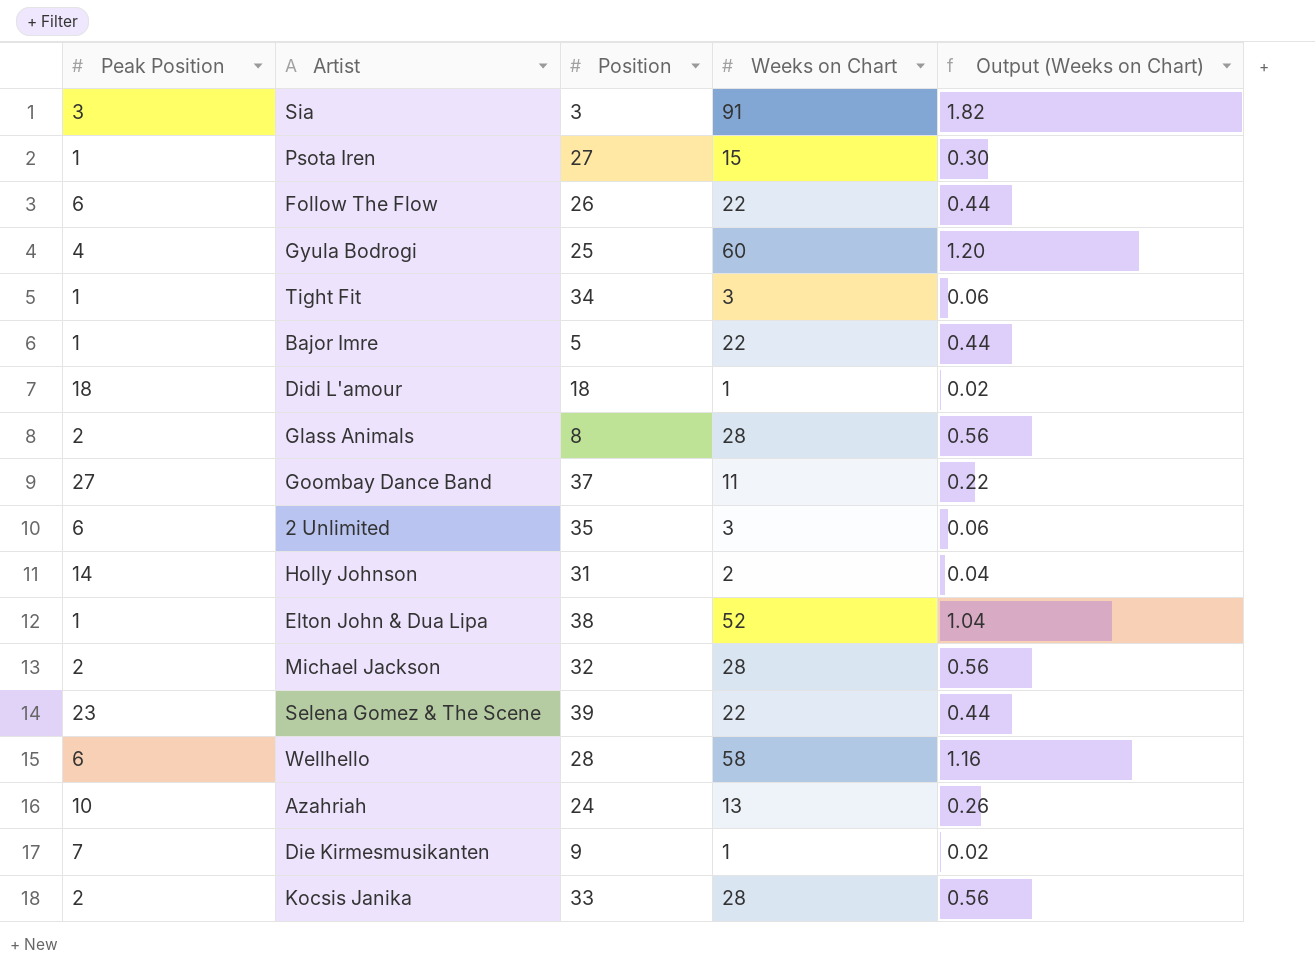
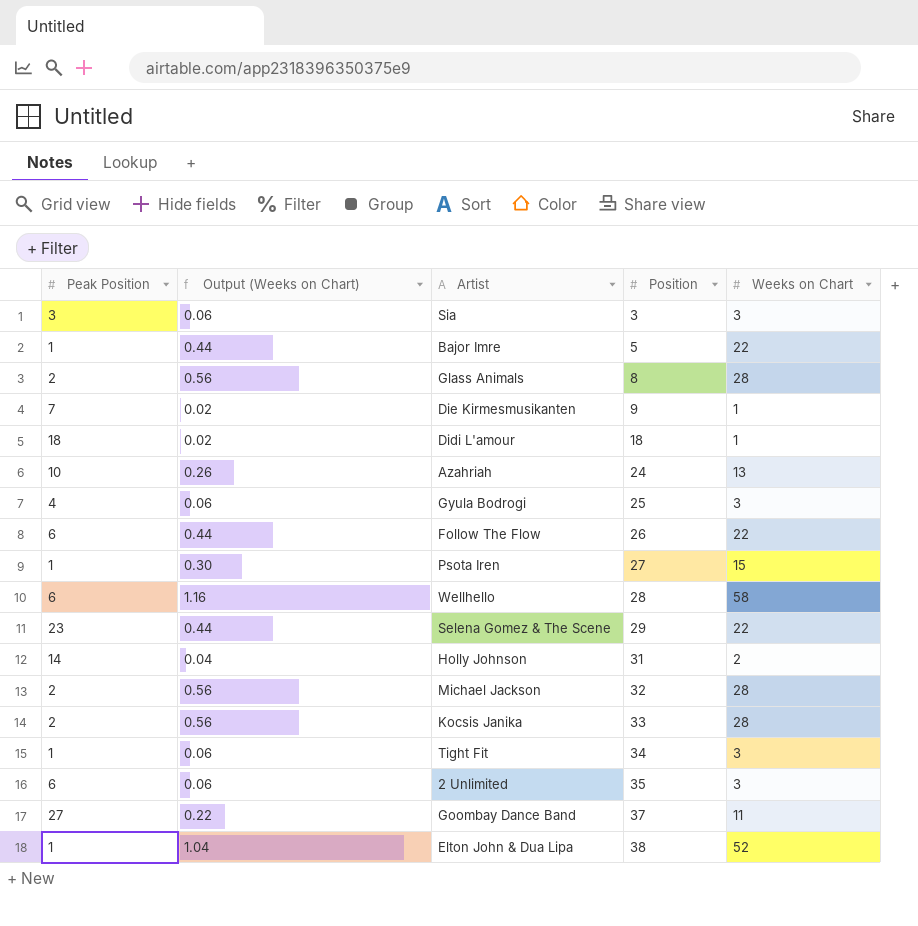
row order: none -> Position ascending
column Output (Weeks on Chart) | position: 5 -> 2
Sia | Output (Weeks on Chart): 1.82 -> 0.06
Sia | Weeks on Chart: 91 -> 3
Gyula Bodrogi | Output (Weeks on Chart): 1.20 -> 0.06
Gyula Bodrogi | Weeks on Chart: 60 -> 3
Selena Gomez & The Scene | Position: 39 -> 29

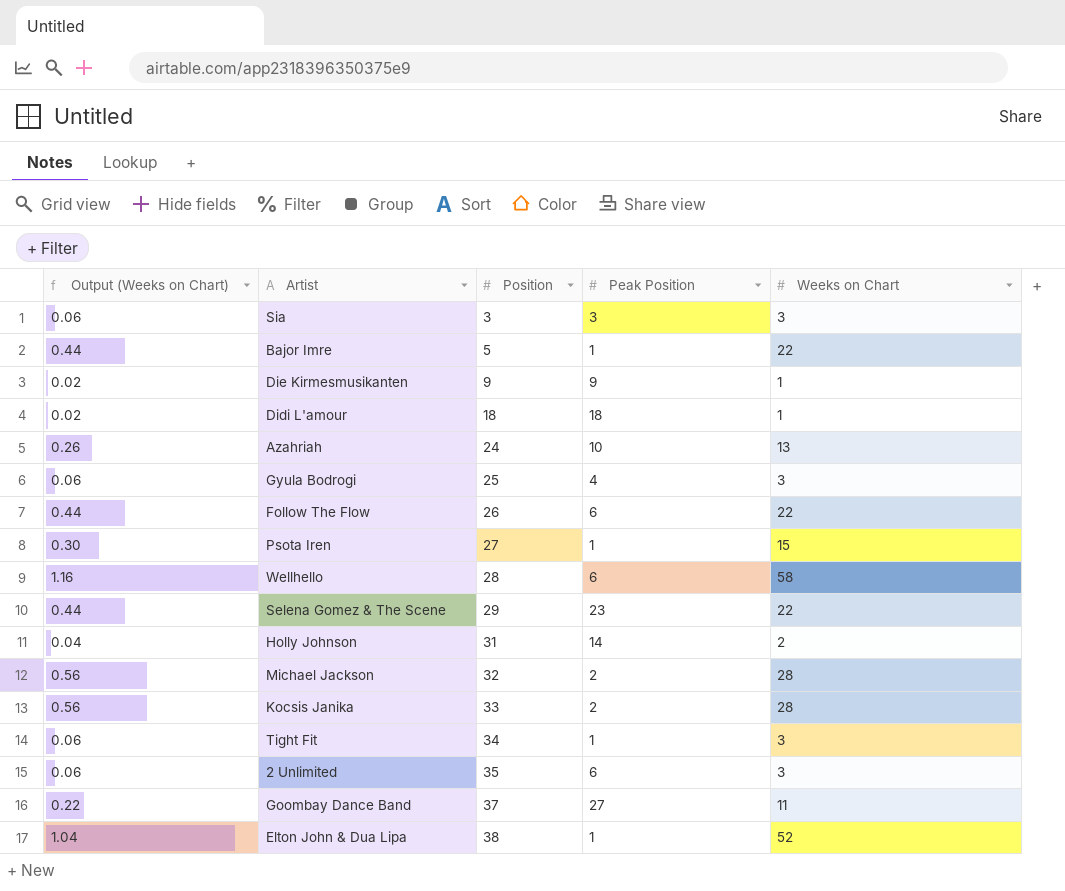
column Peak Position | position: 1 -> 4
row Glass Animals: 2 | 0.56 | 8 | 28 -> none
Die Kirmesmusikanten | Peak Position: 7 -> 9

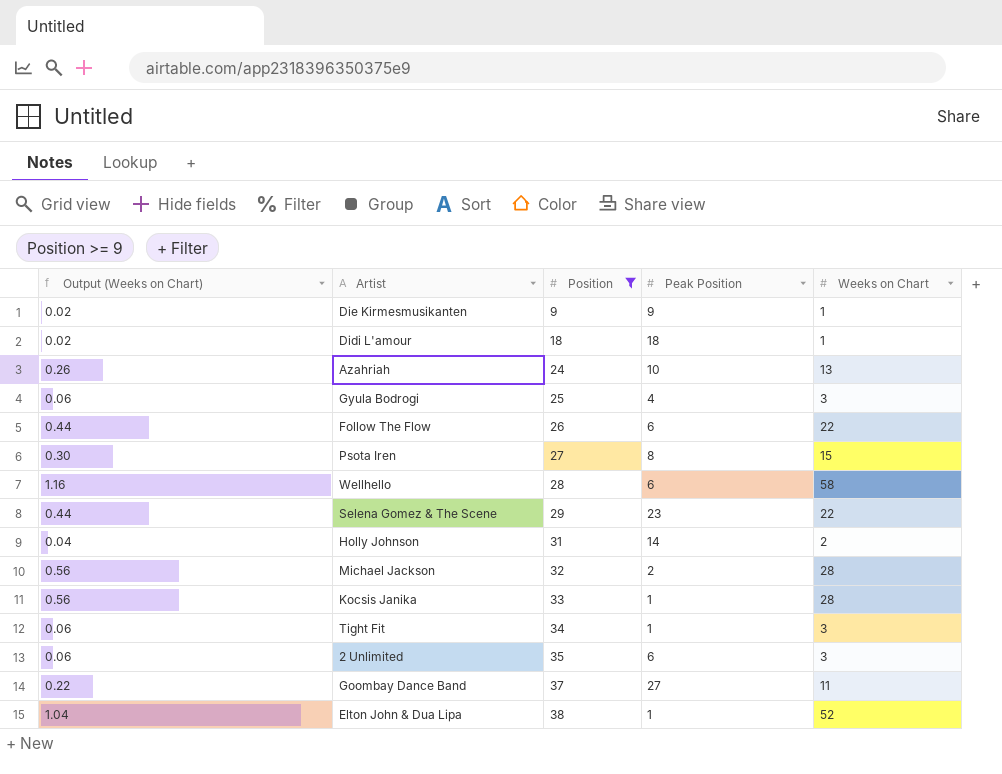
filter: none -> Position >= 9
Psota Iren | Peak Position: 1 -> 8
Kocsis Janika | Peak Position: 2 -> 1

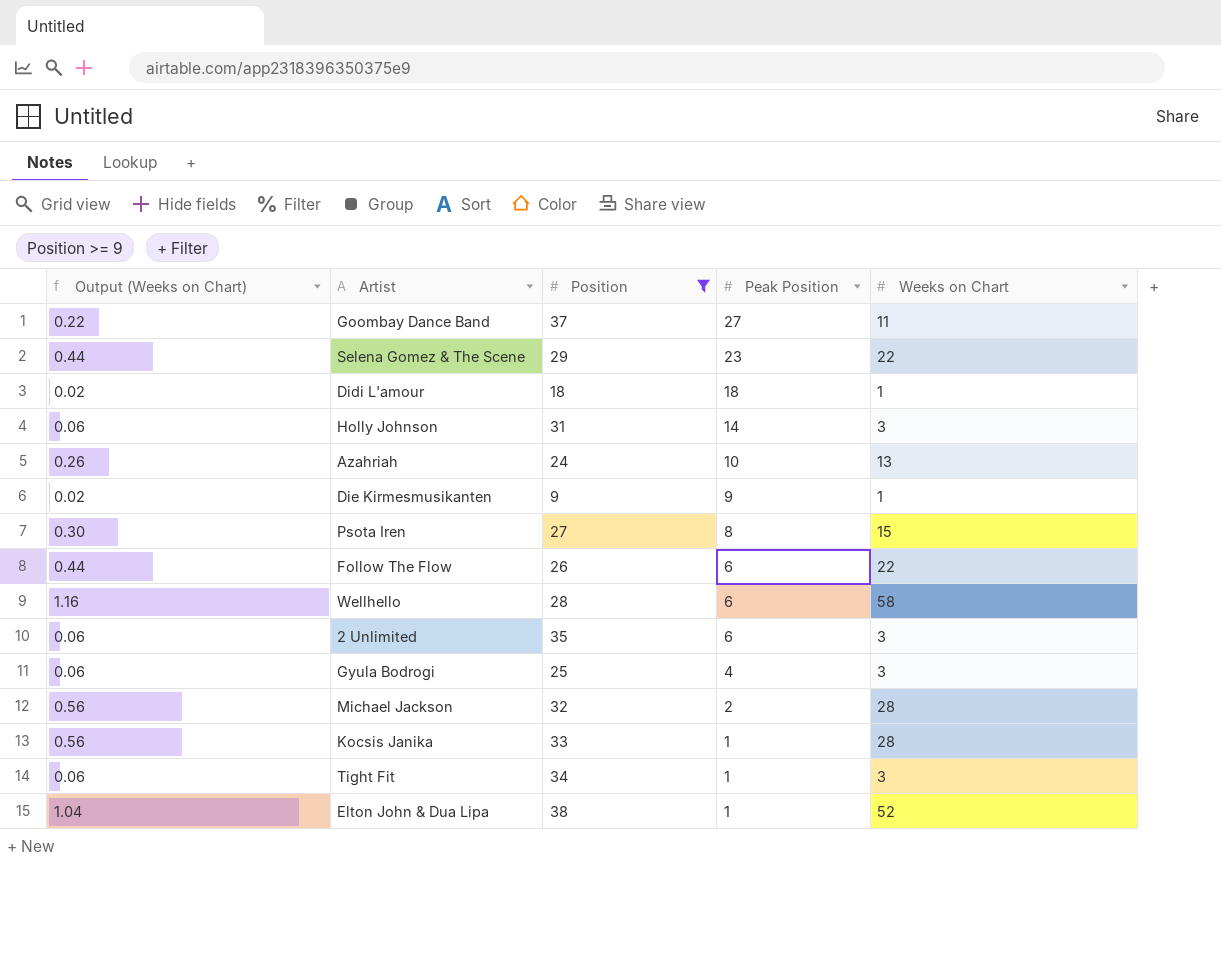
row order: Position ascending -> Peak Position descending
Holly Johnson | Output (Weeks on Chart): 0.04 -> 0.06
Holly Johnson | Weeks on Chart: 2 -> 3

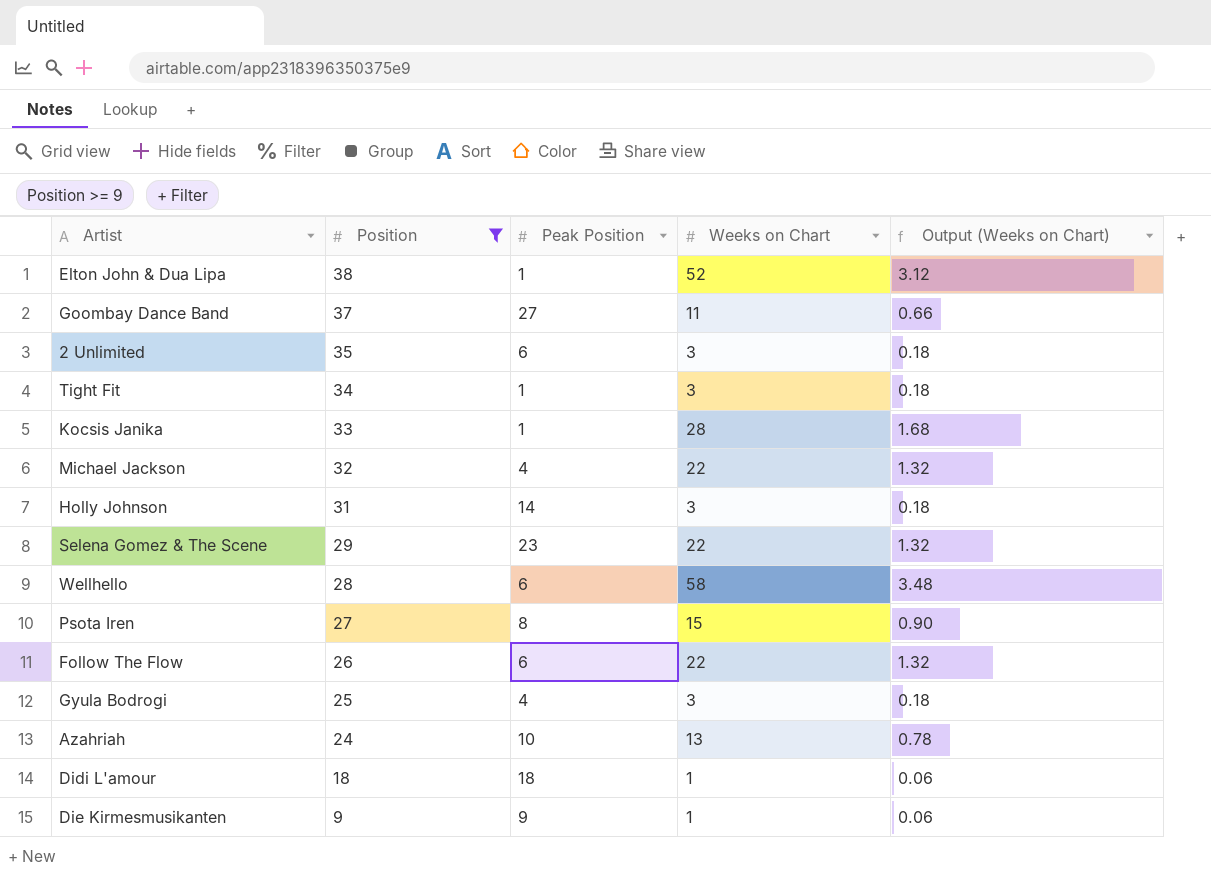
row order: Peak Position descending -> Position descending
column Output (Weeks on Chart) | formula: [Weeks on Chart] * 0.02 -> [Weeks on Chart] * 0.06
column Output (Weeks on Chart) | position: 1 -> 5
Michael Jackson | Peak Position: 2 -> 4
Michael Jackson | Weeks on Chart: 28 -> 22

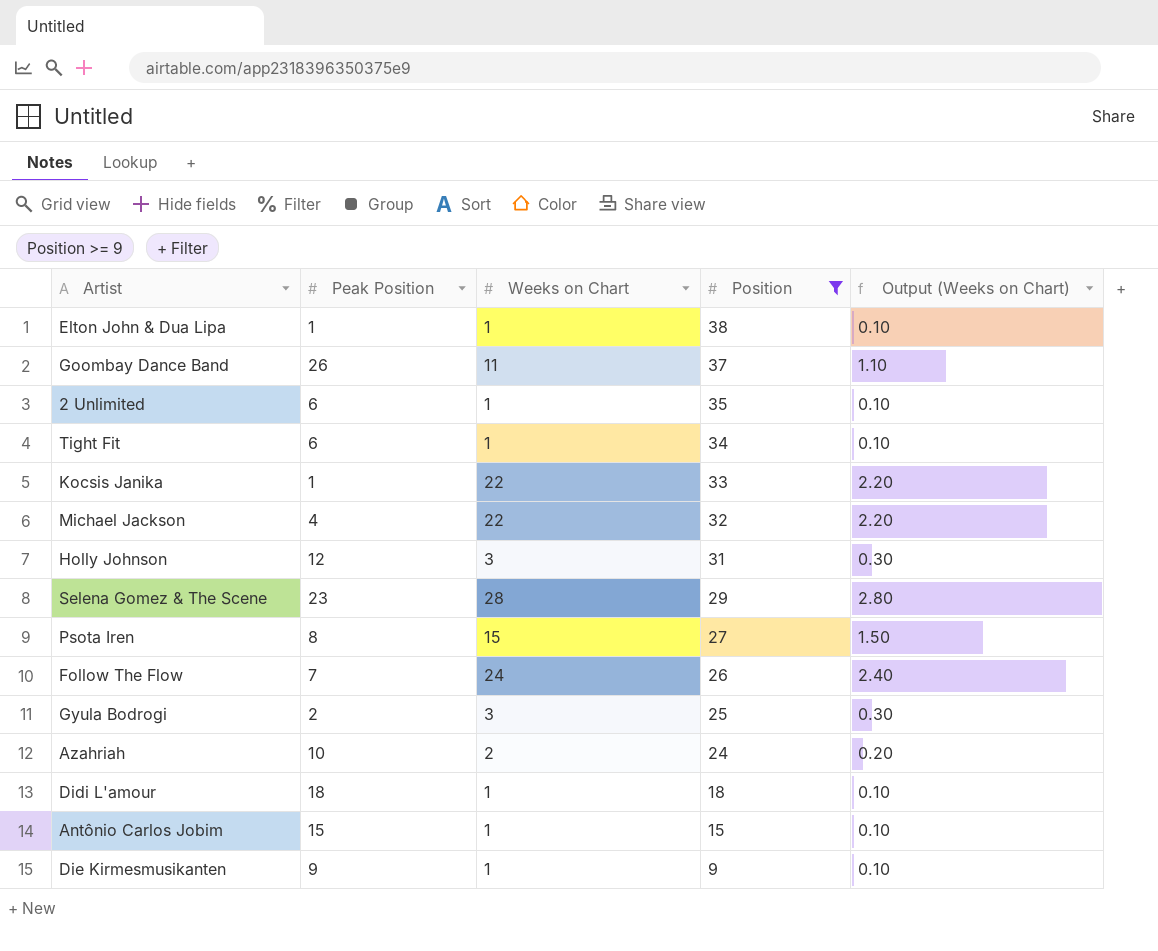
column Position | position: 2 -> 4
column Output (Weeks on Chart) | formula: [Weeks on Chart] * 0.06 -> [Weeks on Chart] * 0.1
row Wellhello: 28 | 6 | 58 | 3.48 -> none
Elton John & Dua Lipa | Weeks on Chart: 52 -> 1
Goombay Dance Band | Peak Position: 27 -> 26
2 Unlimited | Weeks on Chart: 3 -> 1
Tight Fit | Peak Position: 1 -> 6
Tight Fit | Weeks on Chart: 3 -> 1
Kocsis Janika | Weeks on Chart: 28 -> 22
Holly Johnson | Peak Position: 14 -> 12
Selena Gomez & The Scene | Weeks on Chart: 22 -> 28
Follow The Flow | Peak Position: 6 -> 7
Follow The Flow | Weeks on Chart: 22 -> 24
Gyula Bodrogi | Peak Position: 4 -> 2
Azahriah | Weeks on Chart: 13 -> 2
row Antônio Carlos Jobim: none -> 15 | 1 | 15 | 0.10

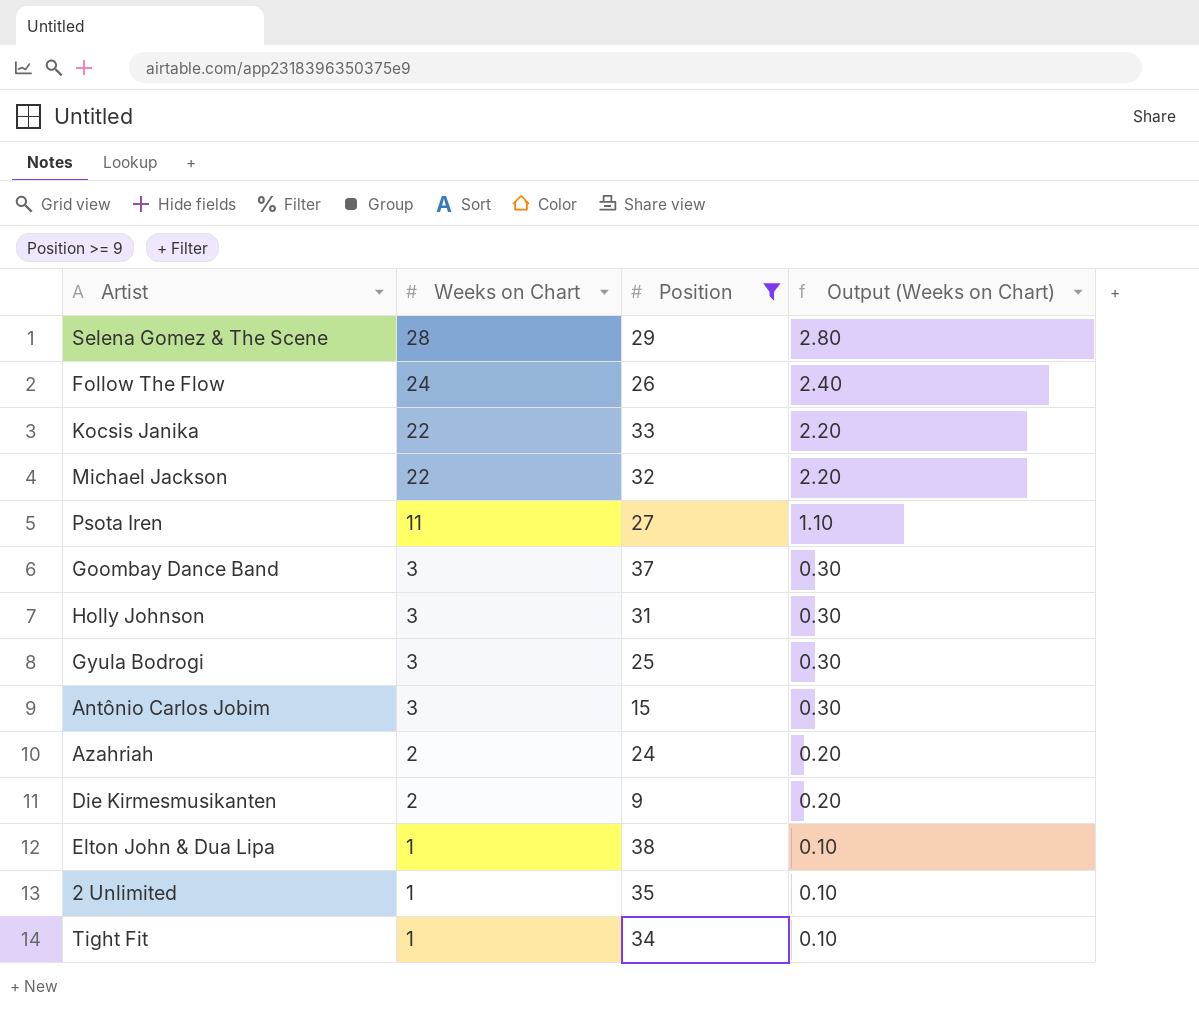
row order: Position descending -> Weeks on Chart descending
column Peak Position | position: 2 -> none
row Didi L'amour: 18 | 1 | 18 | 0.10 -> none
Psota Iren | Weeks on Chart: 15 -> 11
Psota Iren | Output (Weeks on Chart): 1.50 -> 1.10
Goombay Dance Band | Weeks on Chart: 11 -> 3
Goombay Dance Band | Output (Weeks on Chart): 1.10 -> 0.30
Antônio Carlos Jobim | Weeks on Chart: 1 -> 3
Antônio Carlos Jobim | Output (Weeks on Chart): 0.10 -> 0.30
Die Kirmesmusikanten | Weeks on Chart: 1 -> 2
Die Kirmesmusikanten | Output (Weeks on Chart): 0.10 -> 0.20

